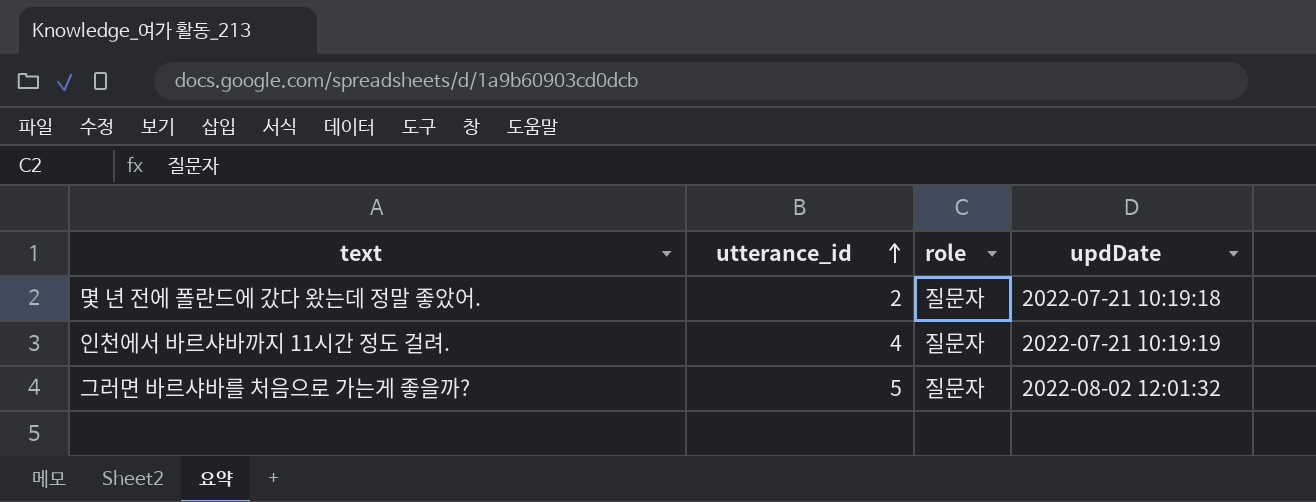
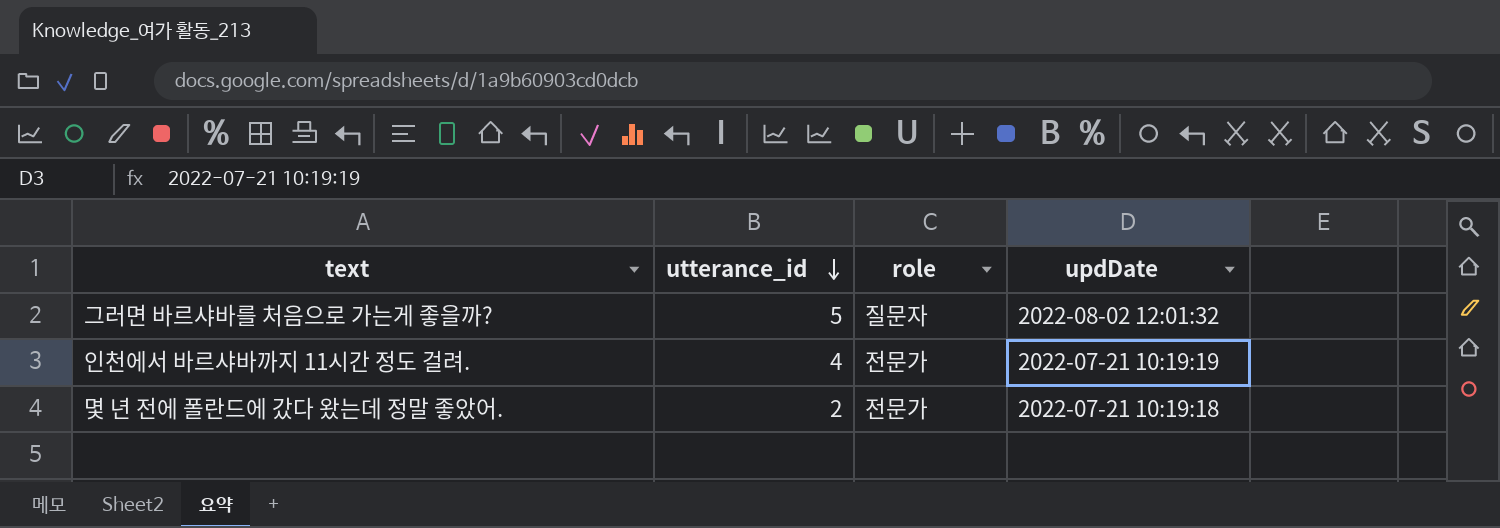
row order: utterance_id ascending -> utterance_id descending
인천에서 바르샤바까지 11시간 정도 걸려. | role: 질문자 -> 전문가
몇 년 전에 폴란드에 갔다 왔는데 정말 좋았어. | role: 질문자 -> 전문가

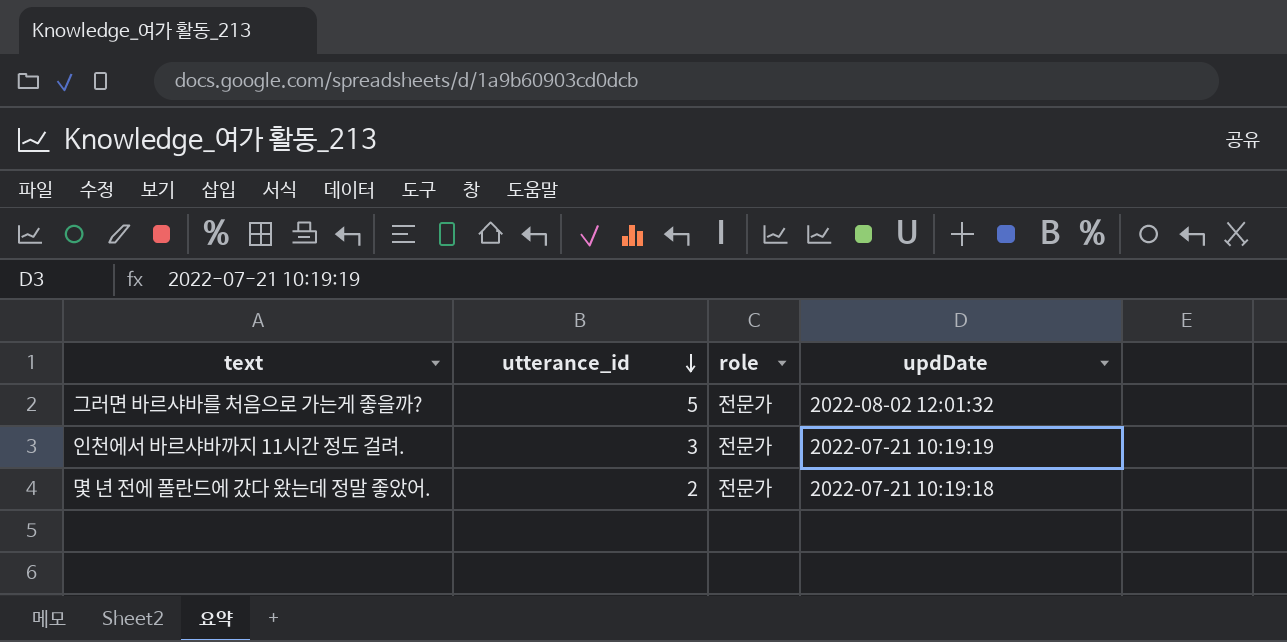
그러면 바르샤바를 처음으로 가는게 좋을까? | role: 질문자 -> 전문가
인천에서 바르샤바까지 11시간 정도 걸려. | utterance_id: 4 -> 3

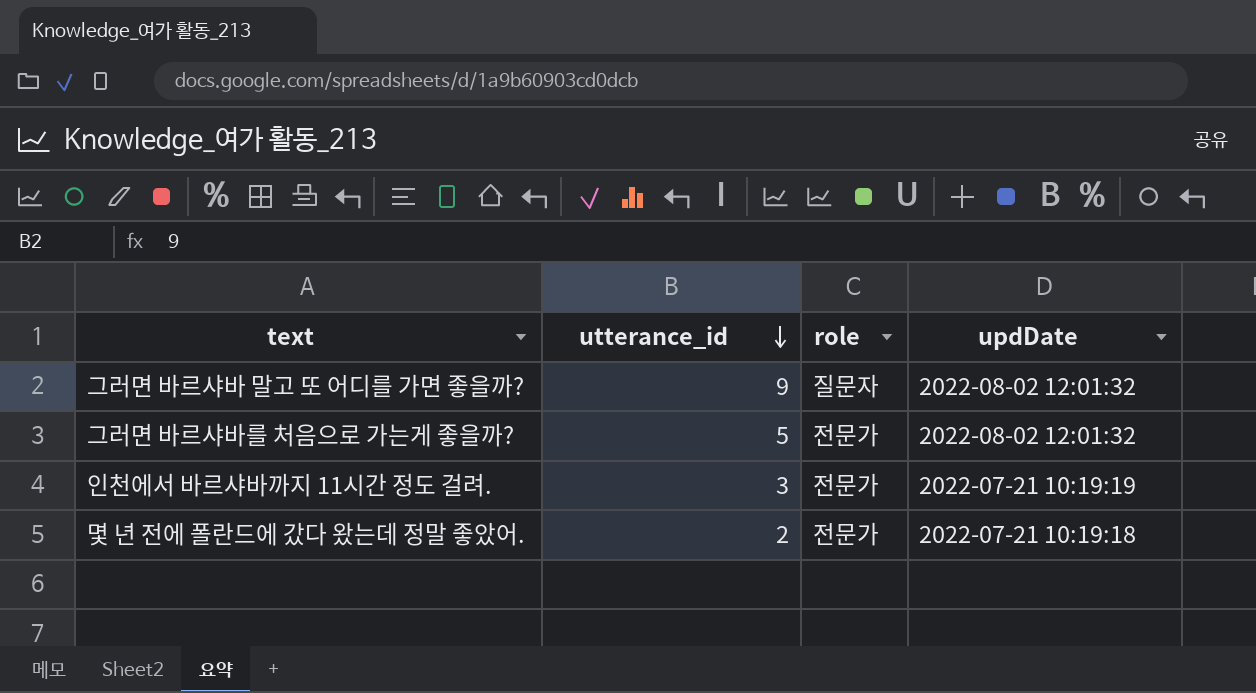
row 그러면 바르샤바 말고 또 어디를 가면 좋을까?: none -> 9 | 질문자 | 2022-08-02 12:01:32

